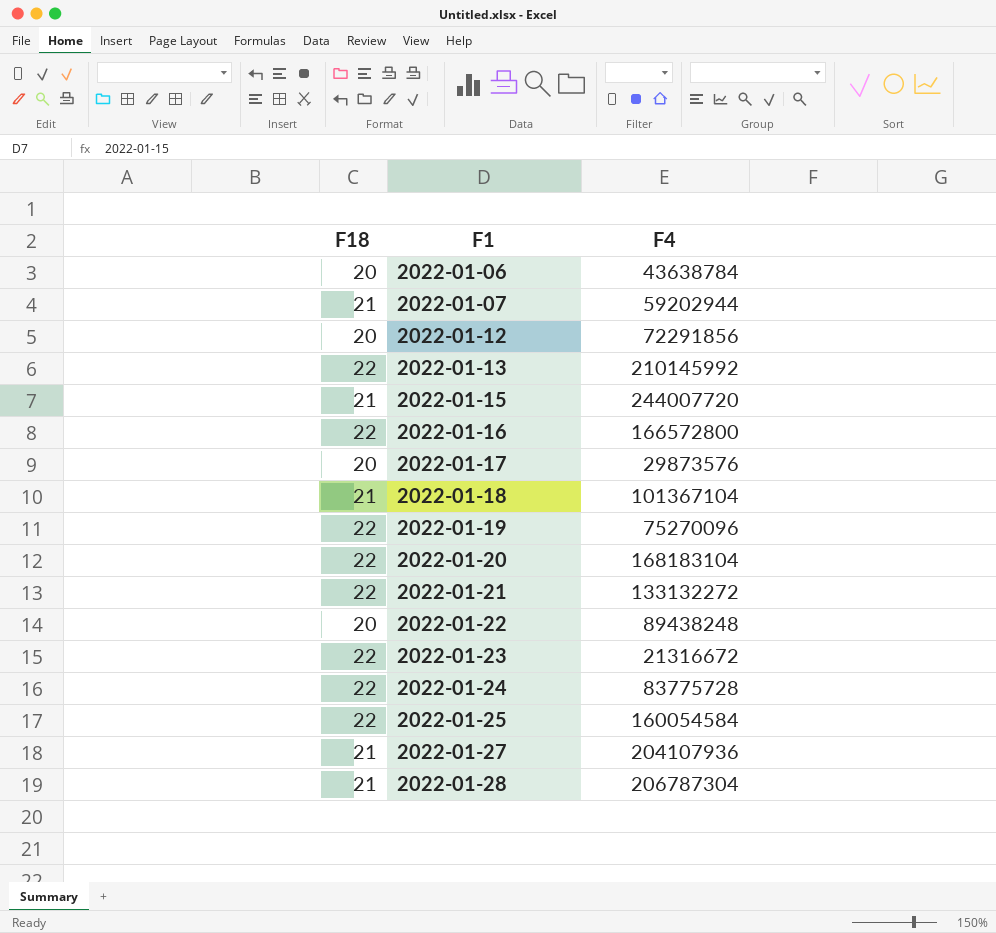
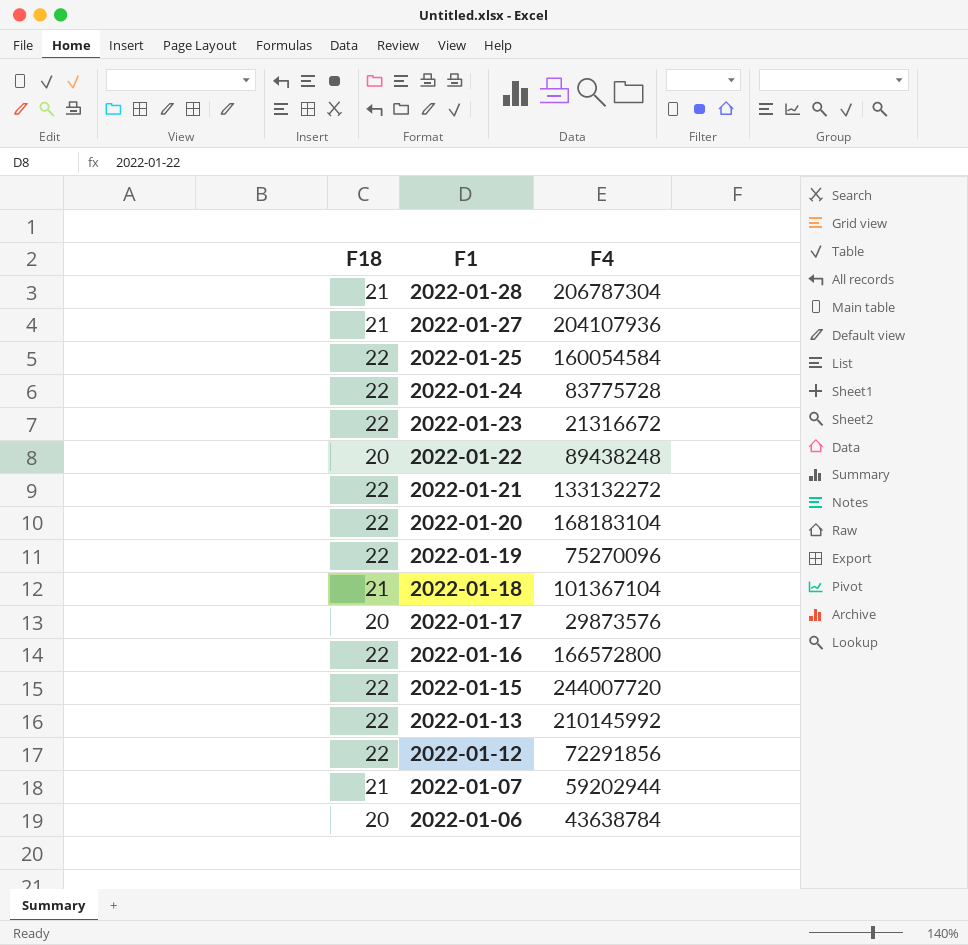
row order: F1 ascending -> F1 descending
2022-01-15 | F18: 21 -> 22
2022-01-12 | F18: 20 -> 22

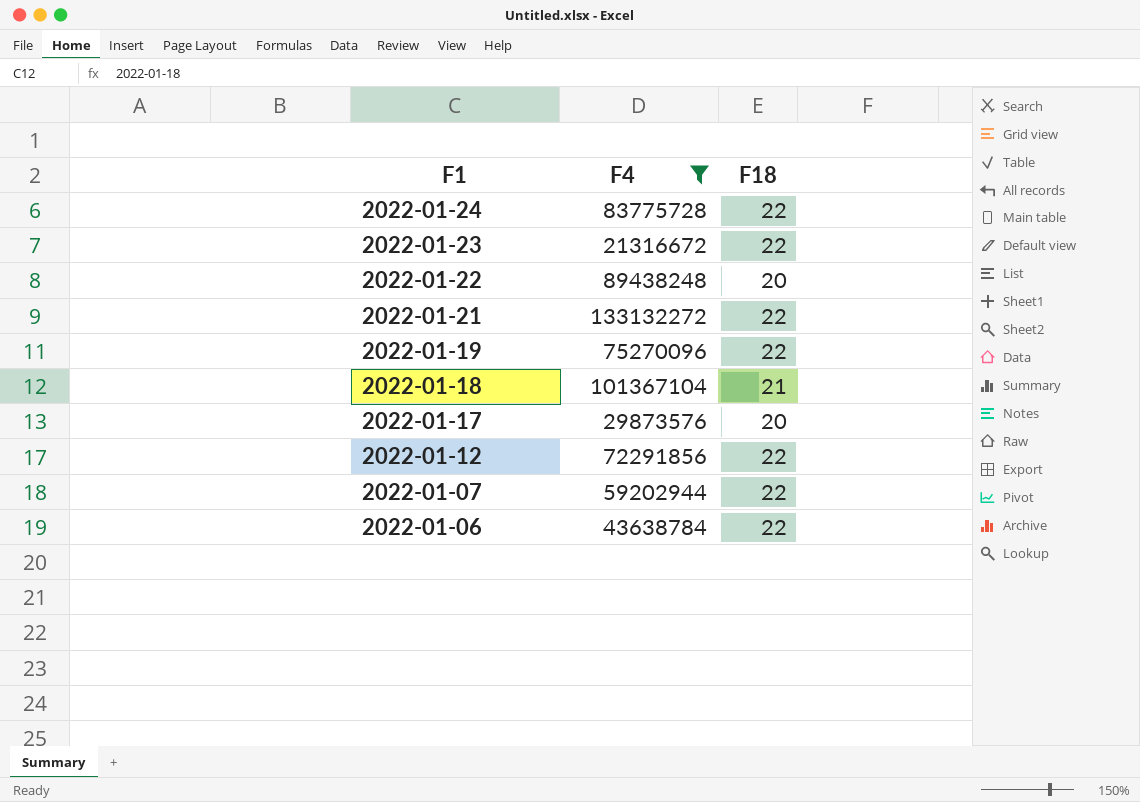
filter: none -> F4 <= 133132272
column F18 | position: 1 -> 3
2022-01-07 | F18: 21 -> 22
2022-01-06 | F18: 20 -> 22

